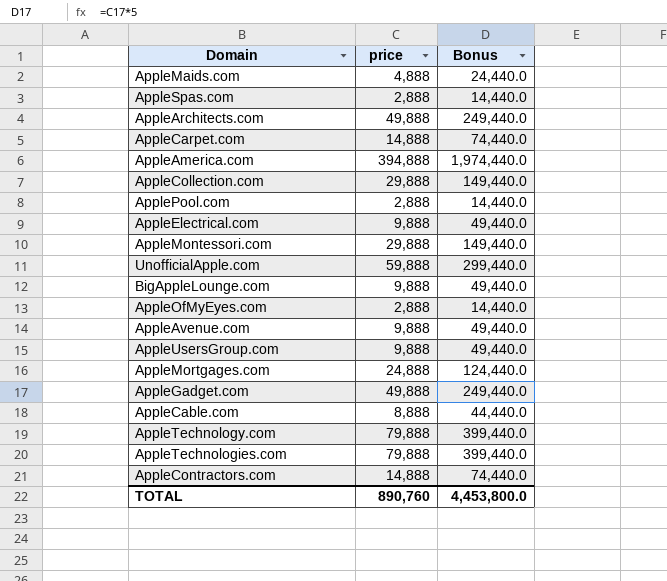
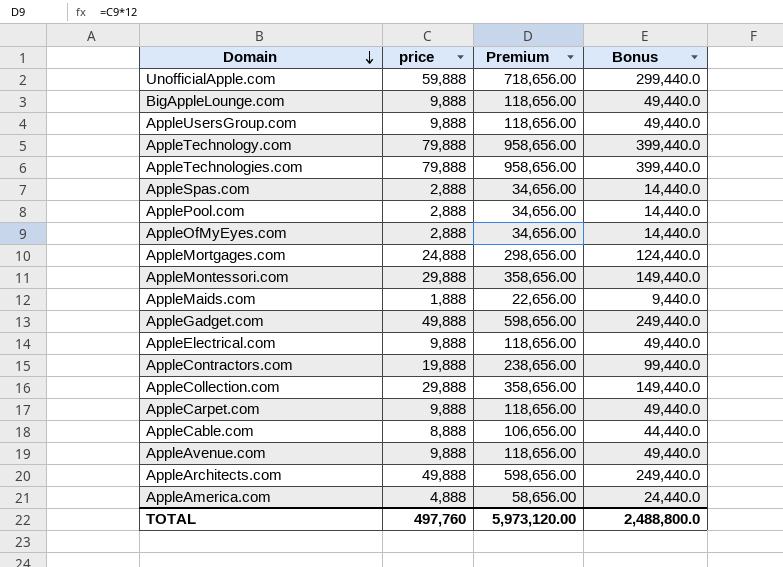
row order: none -> Domain descending
column Premium | formula: none -> [price] * 12
AppleMaids.com | price: 4,888 -> 1,888
AppleMaids.com | Bonus: 24,440.0 -> 9,440.0
AppleContractors.com | price: 14,888 -> 19,888
AppleContractors.com | Bonus: 74,440.0 -> 99,440.0
AppleCarpet.com | price: 14,888 -> 9,888
AppleCarpet.com | Bonus: 74,440.0 -> 49,440.0
AppleAmerica.com | price: 394,888 -> 4,888
AppleAmerica.com | Bonus: 1,974,440.0 -> 24,440.0
TOTAL | price: 890,760 -> 497,760
TOTAL | Bonus: 4,453,800.0 -> 2,488,800.0

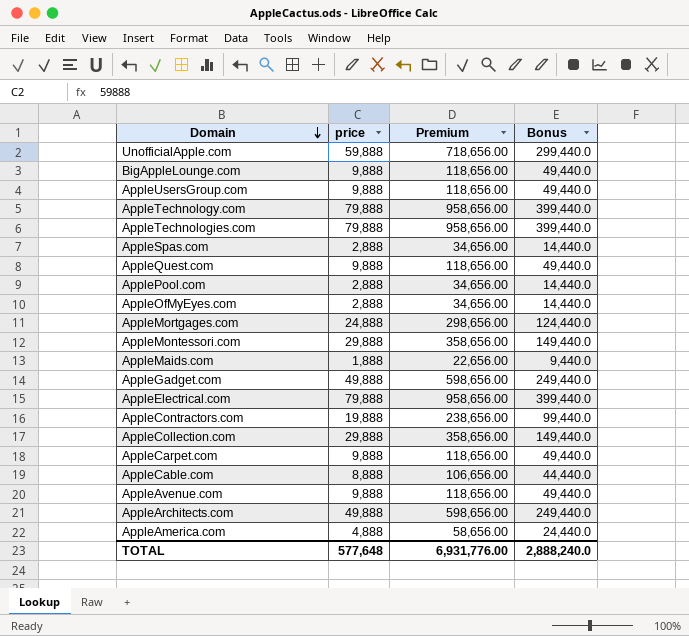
row AppleQuest.com: none -> 9,888 | 118,656.00 | 49,440.0
AppleElectrical.com | price: 9,888 -> 79,888
AppleElectrical.com | Premium: 118,656.00 -> 958,656.00
AppleElectrical.com | Bonus: 49,440.0 -> 399,440.0
TOTAL | price: 497,760 -> 577,648
TOTAL | Premium: 5,973,120.00 -> 6,931,776.00
TOTAL | Bonus: 2,488,800.0 -> 2,888,240.0

